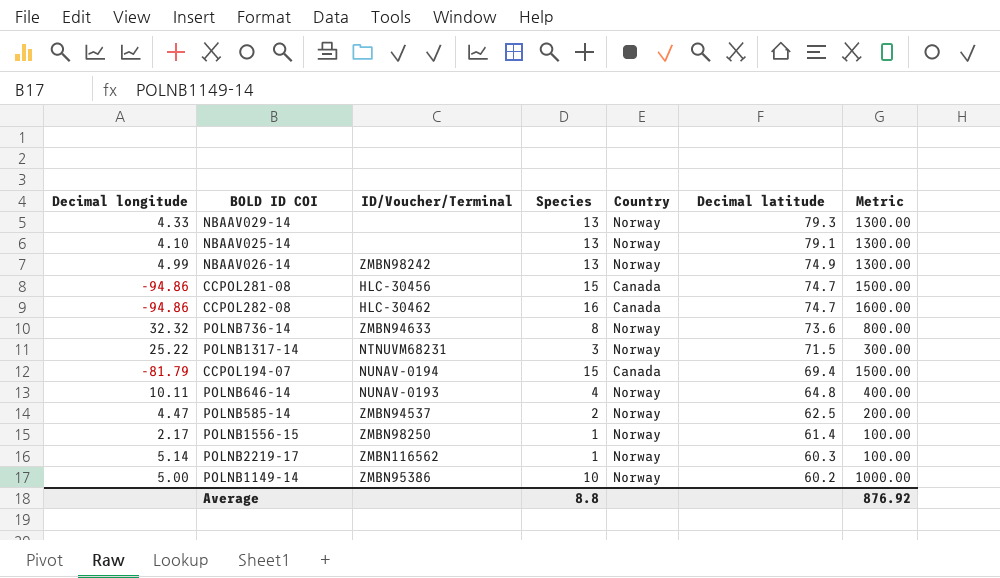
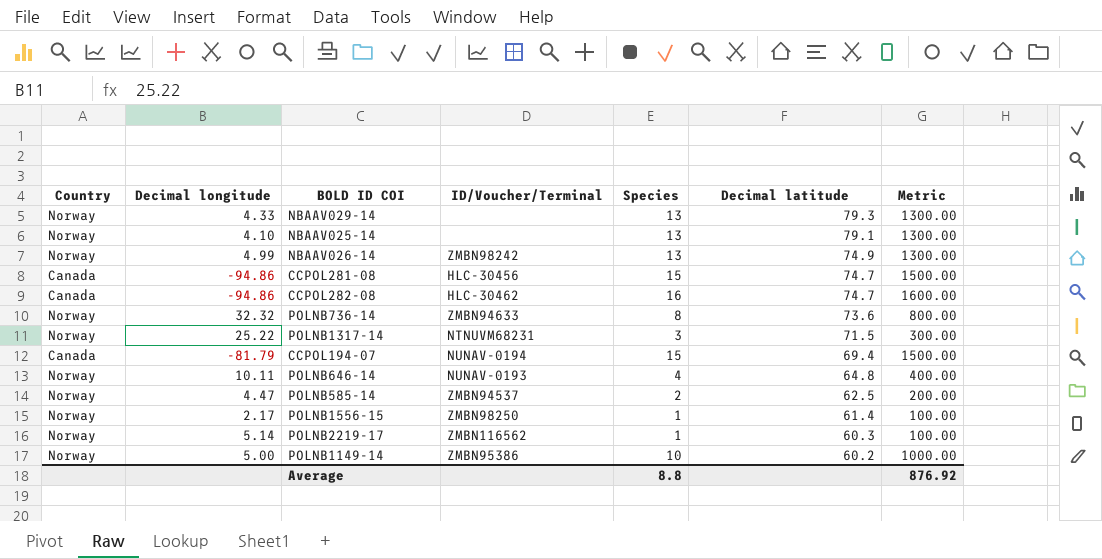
column Country | position: 5 -> 1

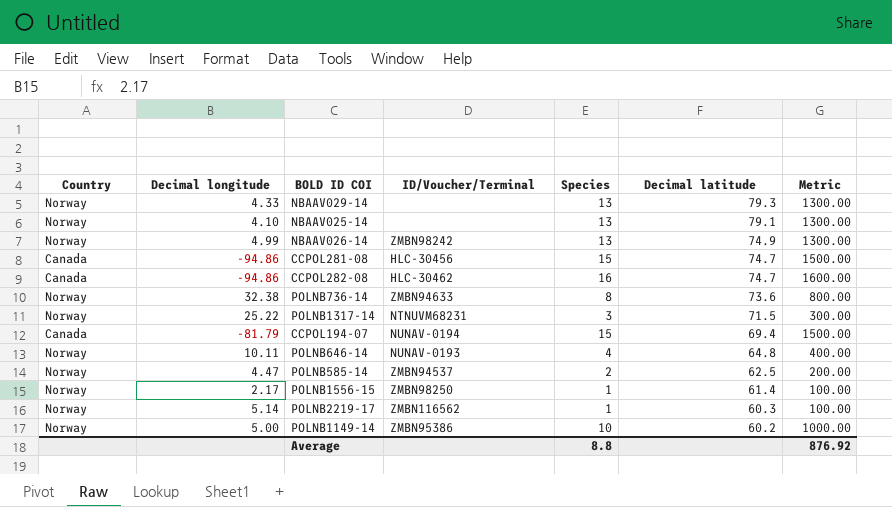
POLNB736-14 | Decimal longitude: 32.32 -> 32.38

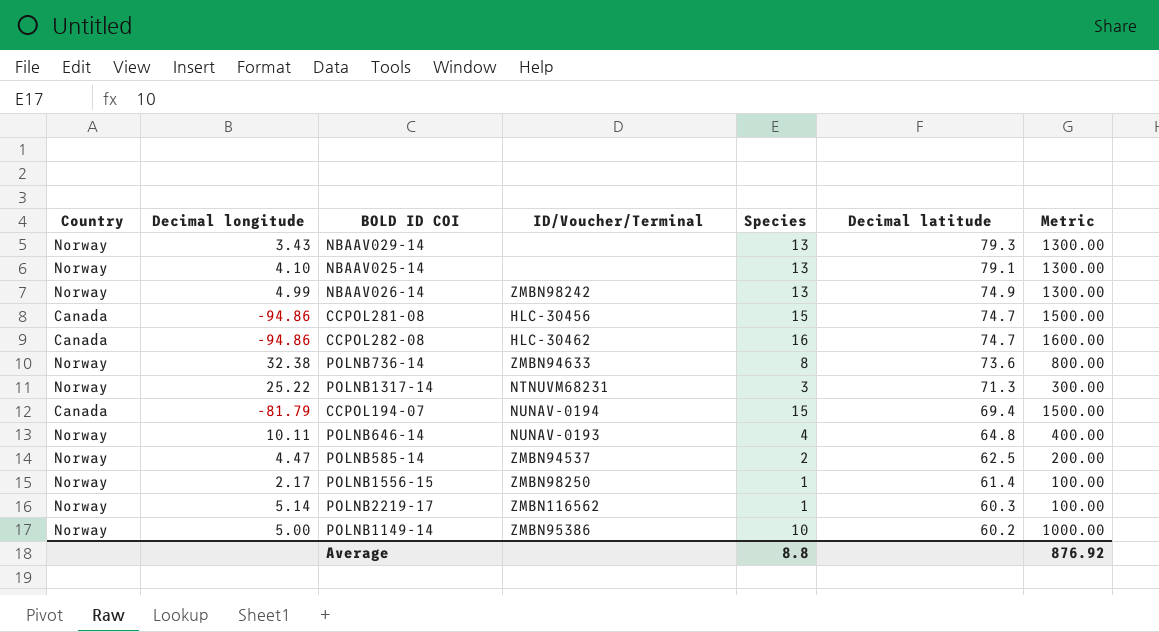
NBAAV029-14 | Decimal longitude: 4.33 -> 3.43
POLNB1317-14 | Decimal latitude: 71.5 -> 71.3

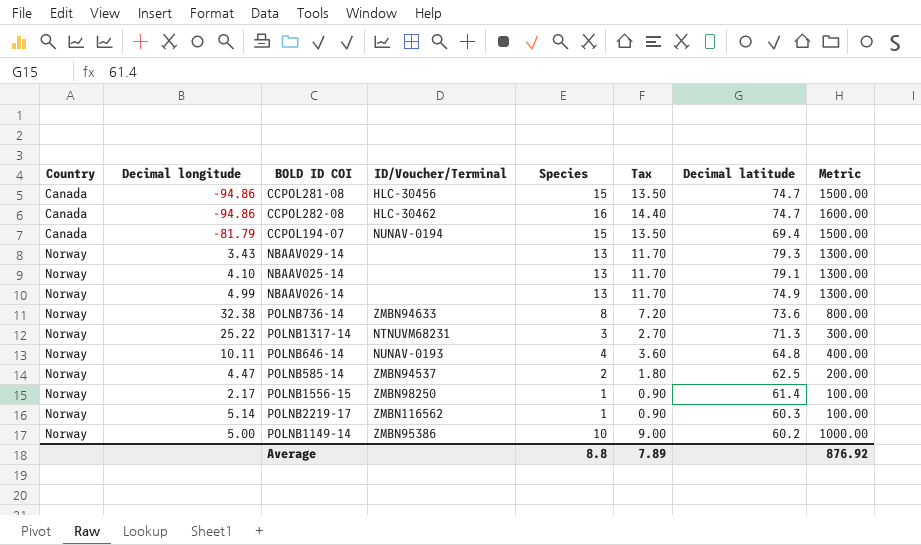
row order: Decimal latitude descending -> Country ascending
column Tax | formula: none -> [Species] * 0.9
NBAAV026-14 | ID/Voucher/Terminal: ZMBN98242 -> none

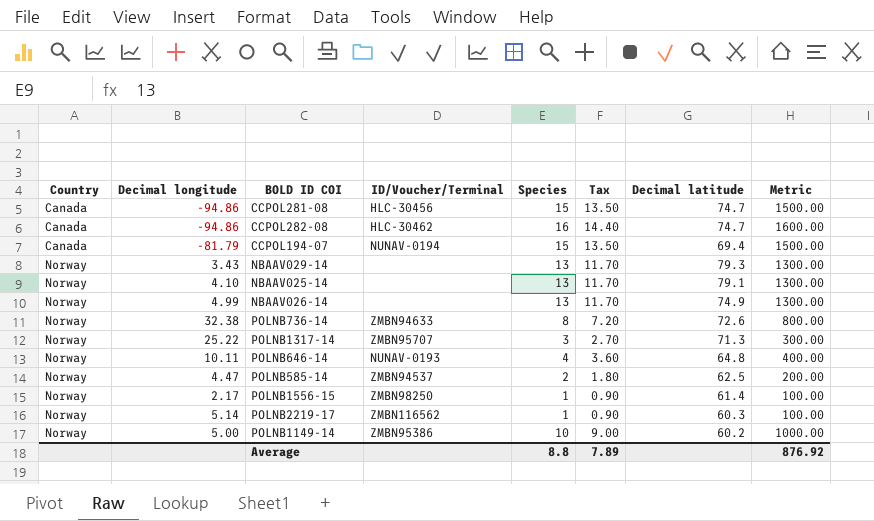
POLNB736-14 | Decimal latitude: 73.6 -> 72.6
POLNB1317-14 | ID/Voucher/Terminal: NTNUVM68231 -> ZMBN95707

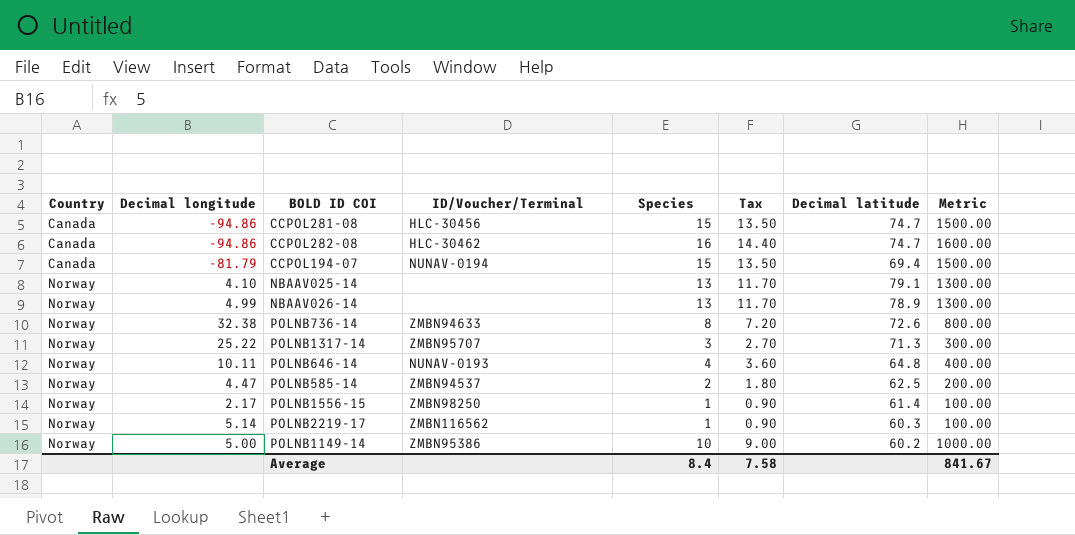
row NBAAV029-14: Norway | 3.43 | none | 13 | 11.70 | 79.3 | 1300.00 -> none
NBAAV026-14 | Decimal latitude: 74.9 -> 78.9
Average | Species: 8.8 -> 8.4
Average | Tax: 7.89 -> 7.58
Average | Metric: 876.92 -> 841.67

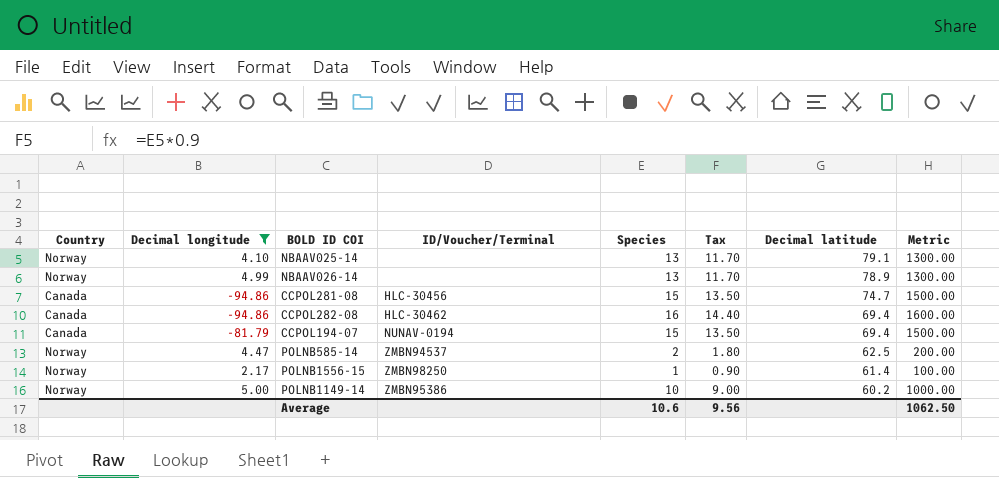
filter: none -> Decimal longitude <= 5.00
row order: Country ascending -> Decimal latitude descending
CCPOL282-08 | Decimal latitude: 74.7 -> 69.4
Average | Species: 8.4 -> 10.6
Average | Tax: 7.58 -> 9.56
Average | Metric: 841.67 -> 1062.50

